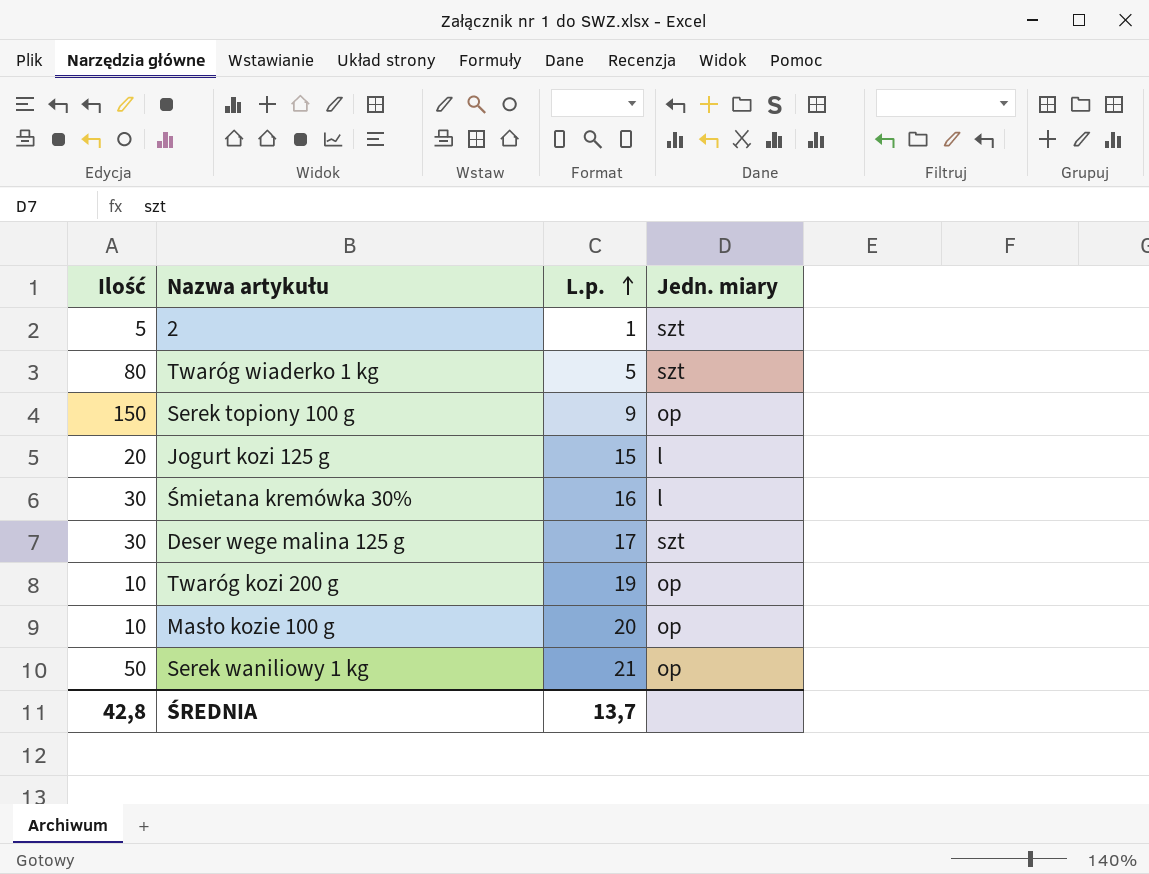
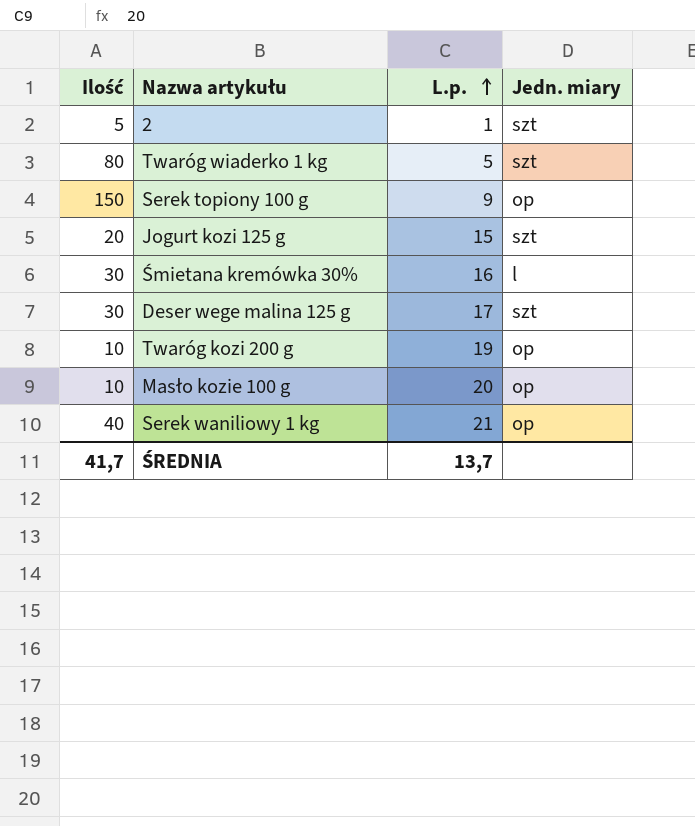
Jogurt kozi 125 g | Jedn. miary: l -> szt
Serek waniliowy 1 kg | Ilość: 50 -> 40
ŚREDNIA | Ilość: 42,8 -> 41,7

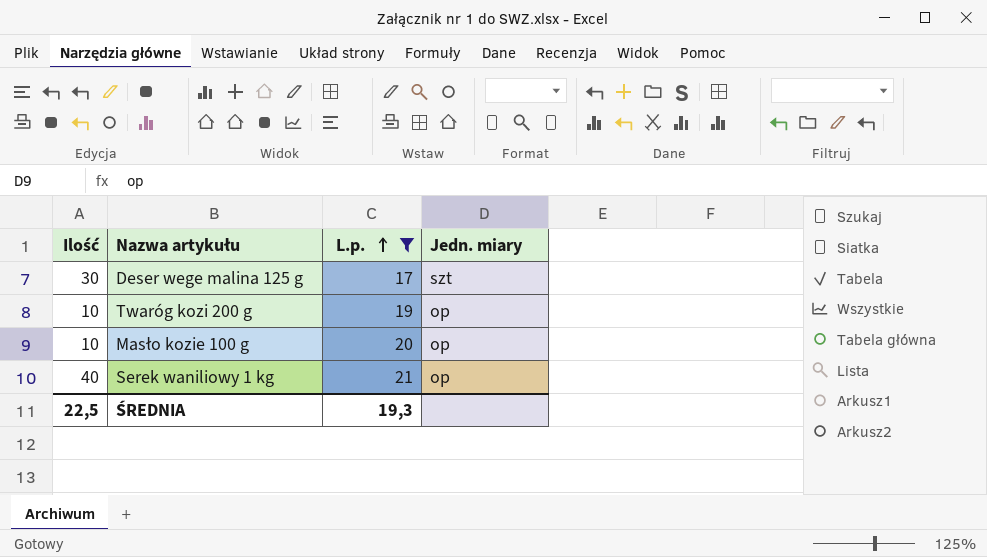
filter: none -> L.p. >= 17
ŚREDNIA | Ilość: 41,7 -> 22,5
ŚREDNIA | L.p.: 13,7 -> 19,3

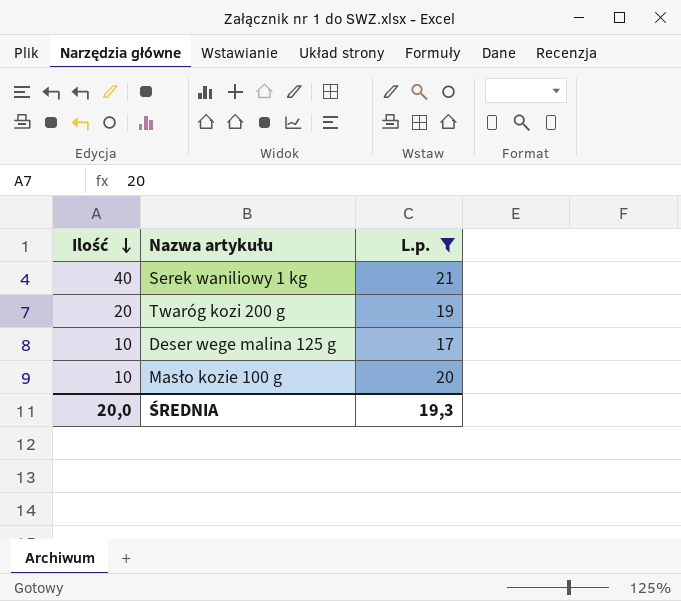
row order: L.p. ascending -> Ilość descending
column Jedn. miary | position: 4 -> none
Twaróg kozi 200 g | Ilość: 10 -> 20
Deser wege malina 125 g | Ilość: 30 -> 10
ŚREDNIA | Ilość: 22,5 -> 20,0

